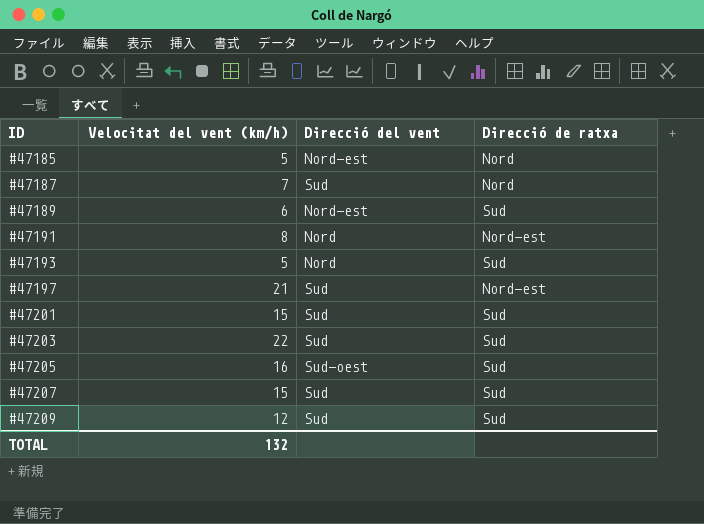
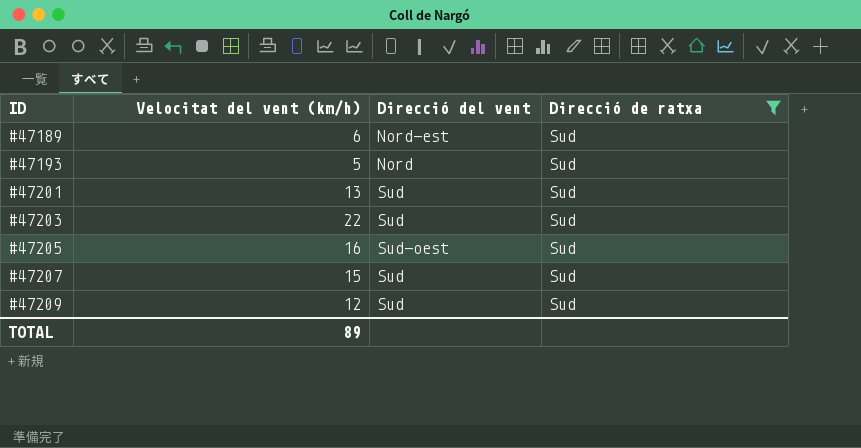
filter: none -> Direcció de ratxa = Sud
#47201 | Velocitat del vent (km/h): 15 -> 13
TOTAL | Velocitat del vent (km/h): 132 -> 89

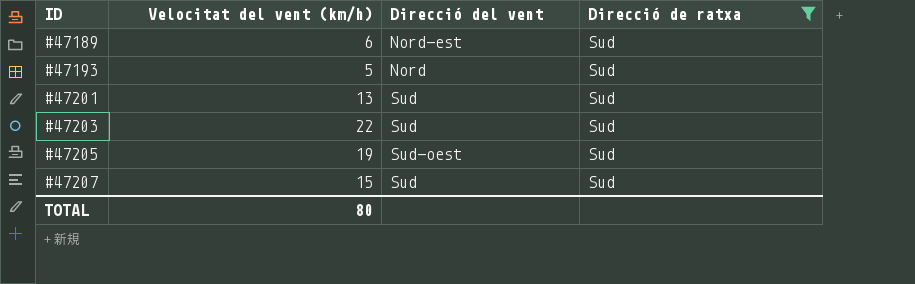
row #47209: 12 | Sud | Sud -> none
#47205 | Velocitat del vent (km/h): 16 -> 19
TOTAL | Velocitat del vent (km/h): 89 -> 80

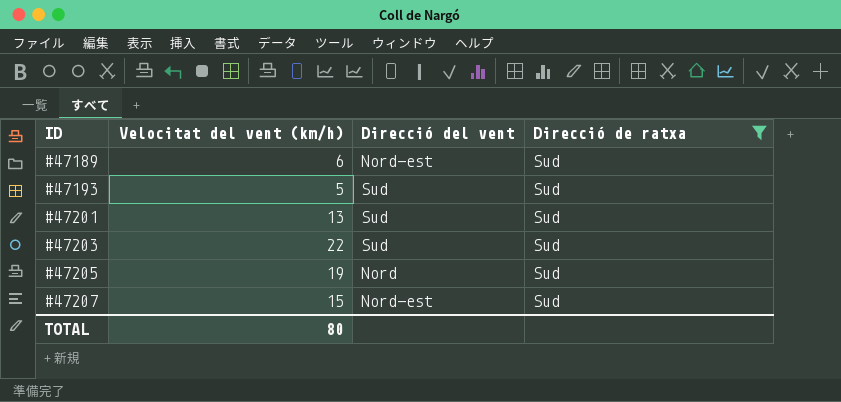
#47193 | Direcció del vent: Nord -> Sud
#47205 | Direcció del vent: Sud-oest -> Nord
#47207 | Direcció del vent: Sud -> Nord-est

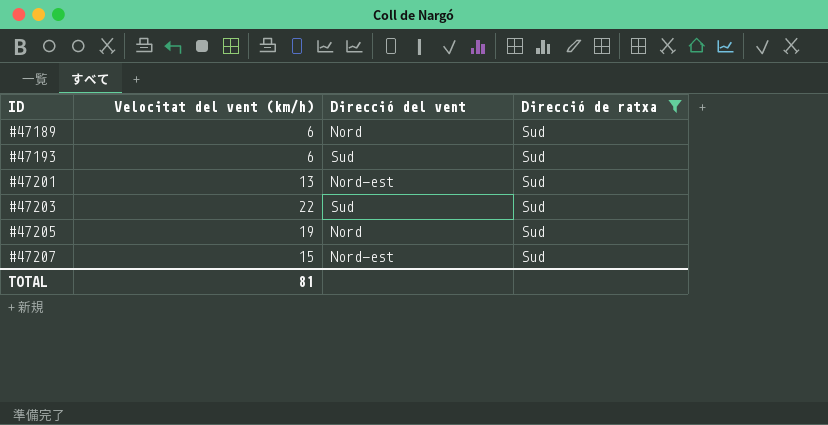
#47189 | Direcció del vent: Nord-est -> Nord
#47193 | Velocitat del vent (km/h): 5 -> 6
#47201 | Direcció del vent: Sud -> Nord-est
TOTAL | Velocitat del vent (km/h): 80 -> 81

